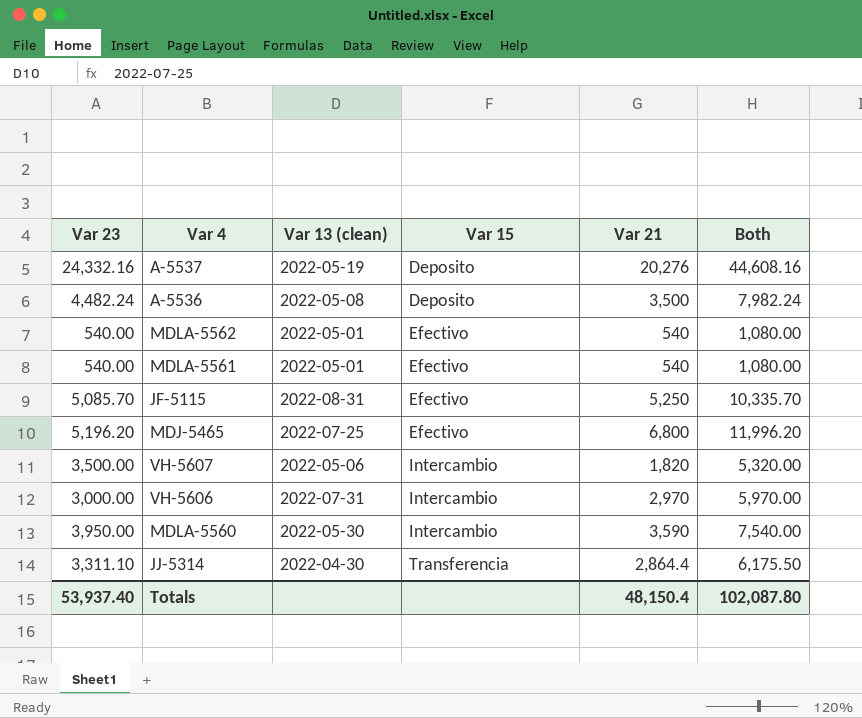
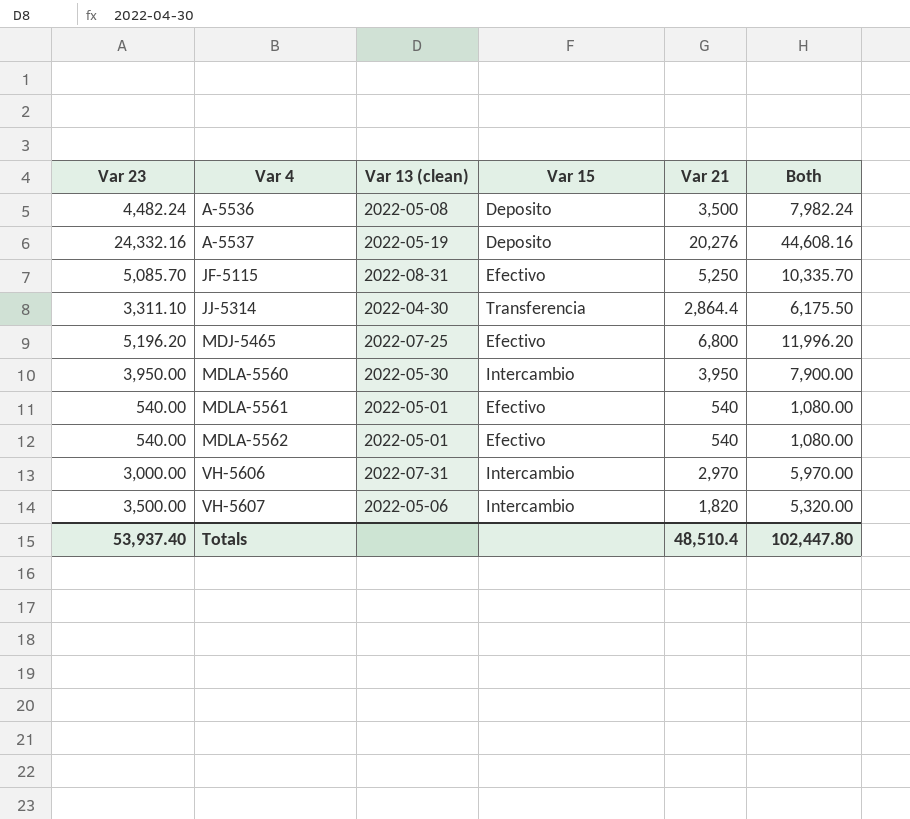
row order: Var 15 ascending -> Var 4 ascending
MDLA-5560 | Var 21: 3,590 -> 3,950
MDLA-5560 | Both: 7,540.00 -> 7,900.00
Totals | Var 21: 48,150.4 -> 48,510.4
Totals | Both: 102,087.80 -> 102,447.80

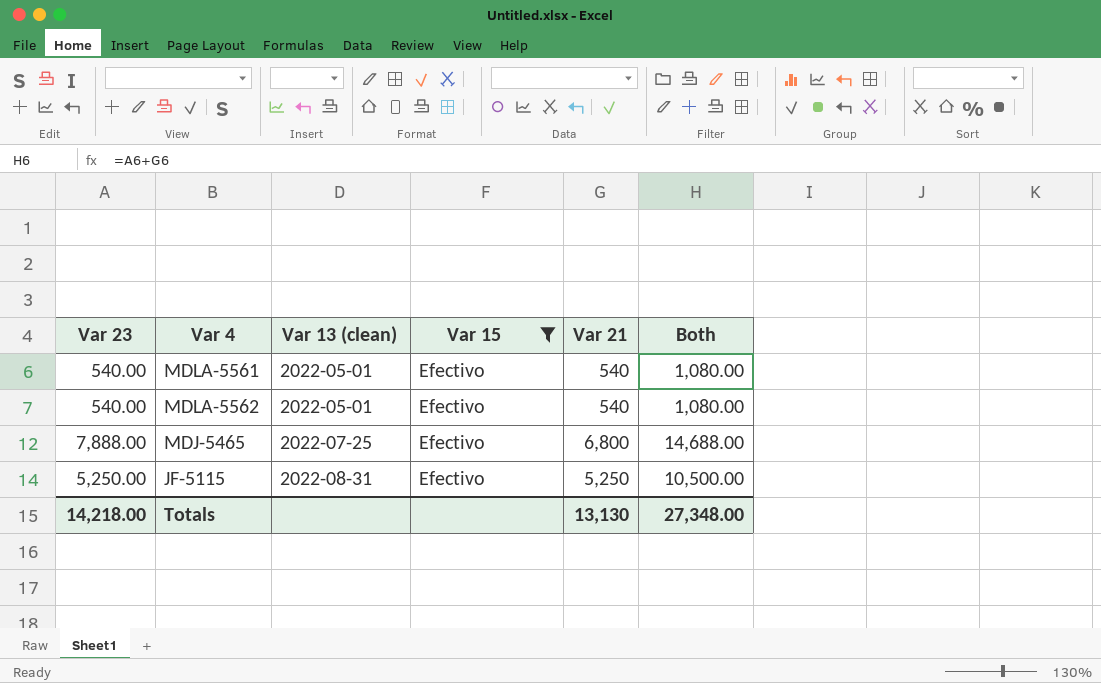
filter: none -> Var 15 = Efectivo
row order: Var 4 ascending -> Var 13 (clean) ascending
MDJ-5465 | Var 23: 5,196.20 -> 7,888.00
MDJ-5465 | Both: 11,996.20 -> 14,688.00
JF-5115 | Var 23: 5,085.70 -> 5,250.00
JF-5115 | Both: 10,335.70 -> 10,500.00
Totals | Var 23: 53,937.40 -> 14,218.00
Totals | Var 21: 48,510.4 -> 13,130
Totals | Both: 102,447.80 -> 27,348.00

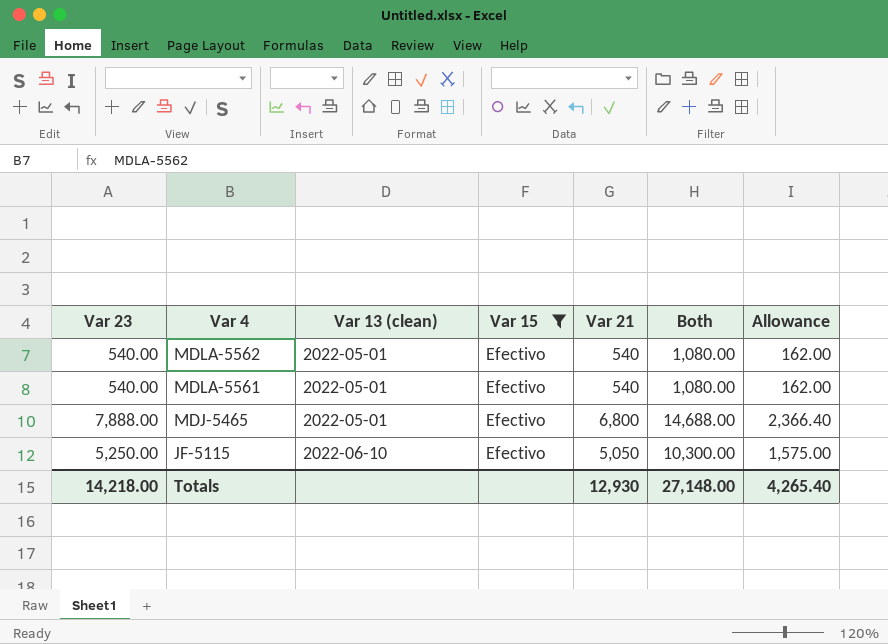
row order: Var 13 (clean) ascending -> Var 4 descending
column Allowance | formula: none -> [Var 23] * 0.3
MDJ-5465 | Var 13 (clean): 2022-07-25 -> 2022-05-01
JF-5115 | Var 13 (clean): 2022-08-31 -> 2022-06-10
JF-5115 | Var 21: 5,250 -> 5,050
JF-5115 | Both: 10,500.00 -> 10,300.00
Totals | Var 21: 13,130 -> 12,930
Totals | Both: 27,348.00 -> 27,148.00

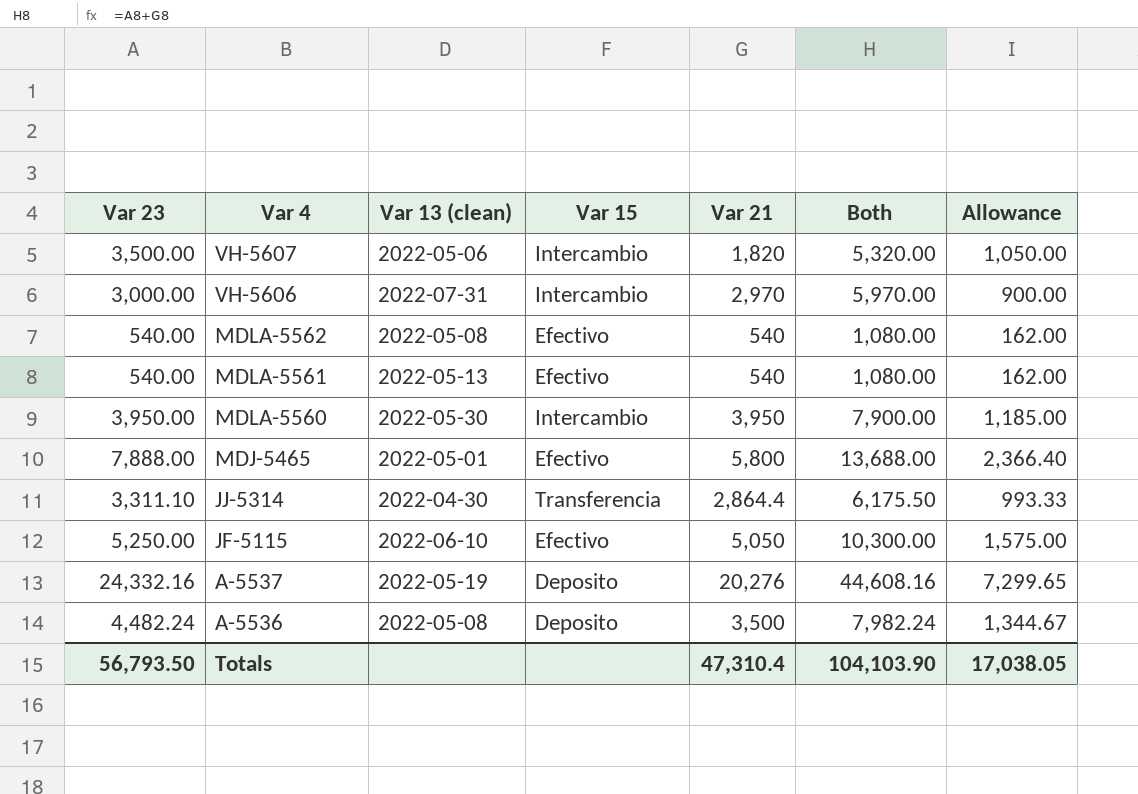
filter: Var 15 = Efectivo -> none
MDLA-5562 | Var 13 (clean): 2022-05-01 -> 2022-05-08
MDLA-5561 | Var 13 (clean): 2022-05-01 -> 2022-05-13
MDJ-5465 | Var 21: 6,800 -> 5,800
MDJ-5465 | Both: 14,688.00 -> 13,688.00
Totals | Var 23: 14,218.00 -> 56,793.50
Totals | Var 21: 12,930 -> 47,310.4
Totals | Both: 27,148.00 -> 104,103.90
Totals | Allowance: 4,265.40 -> 17,038.05

